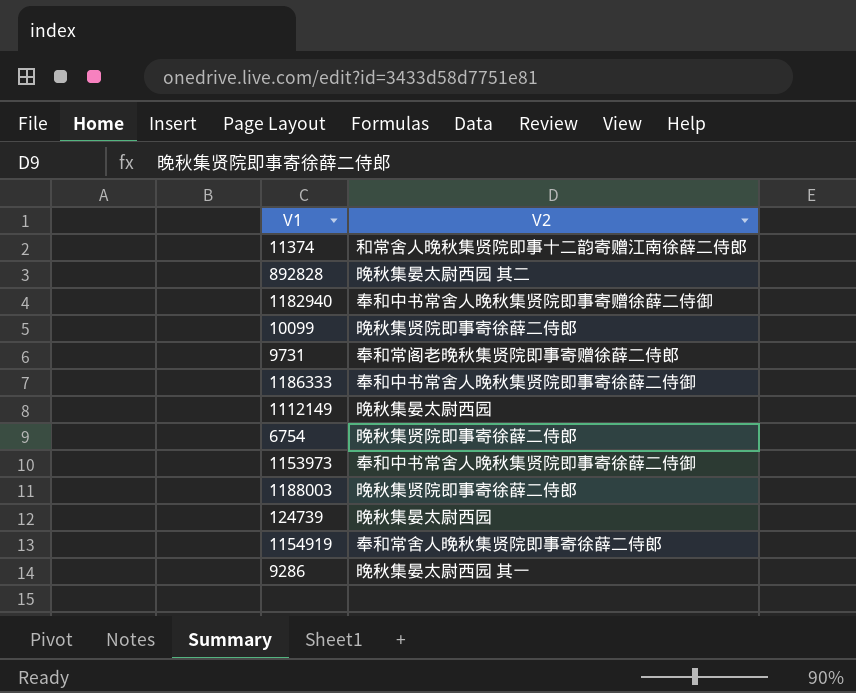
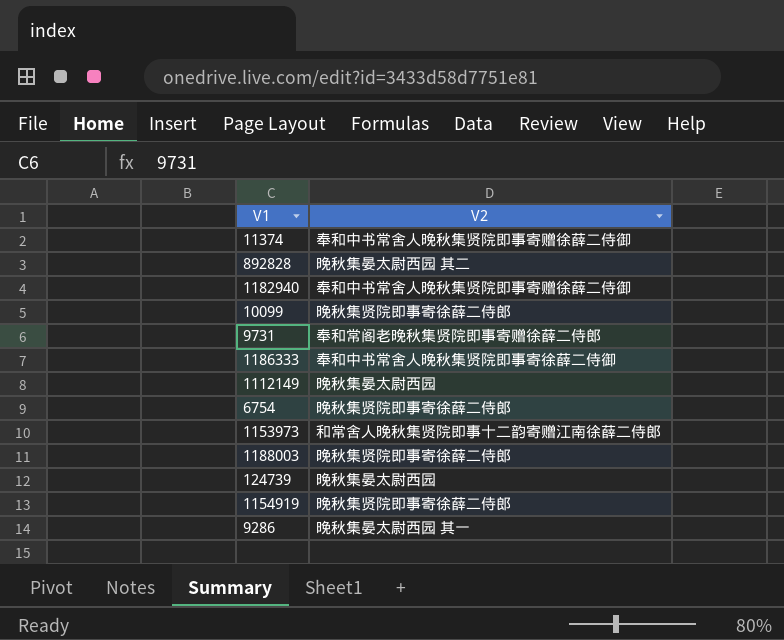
11374 | V2: 和常舍人晚秋集贤院即事十二韵寄赠江南徐薛二侍郎 -> 奉和中书常舍人晚秋集贤院即事寄赠徐薛二侍御
1153973 | V2: 奉和中书常舍人晚秋集贤院即事寄徐薛二侍御 -> 和常舍人晚秋集贤院即事十二韵寄赠江南徐薛二侍郎
1154919 | V2: 奉和常舍人晚秋集贤院即事寄徐薛二侍郎 -> 晚秋集贤院即事寄徐薛二侍郎

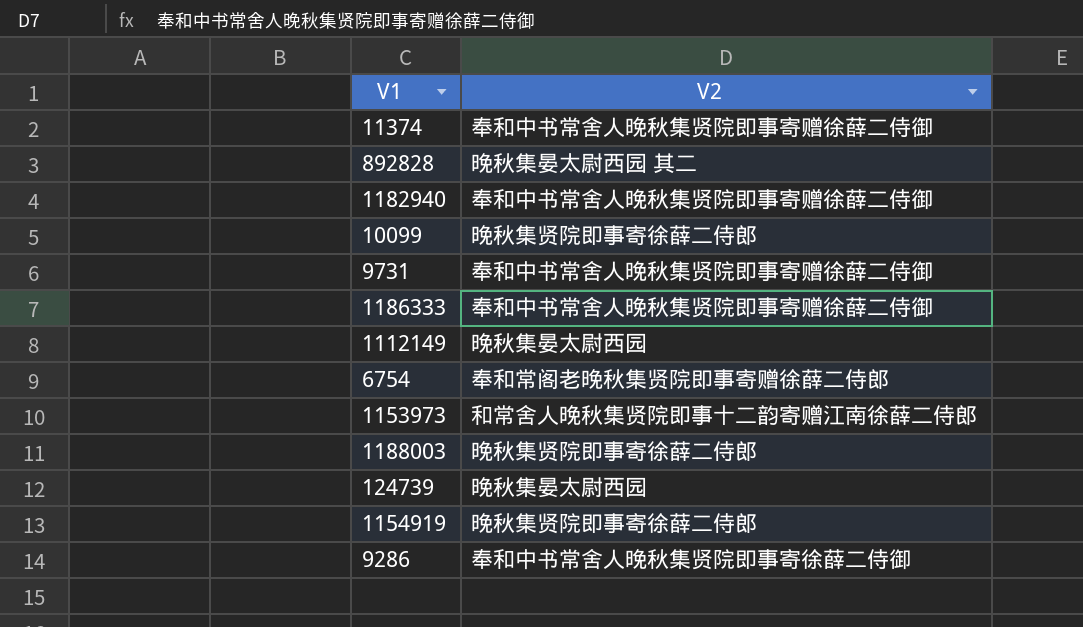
9731 | V2: 奉和常阁老晚秋集贤院即事寄赠徐薛二侍郎 -> 奉和中书常舍人晚秋集贤院即事寄赠徐薛二侍御
1186333 | V2: 奉和中书常舍人晚秋集贤院即事寄徐薛二侍御 -> 奉和中书常舍人晚秋集贤院即事寄赠徐薛二侍御
6754 | V2: 晚秋集贤院即事寄徐薛二侍郎 -> 奉和常阁老晚秋集贤院即事寄赠徐薛二侍郎
9286 | V2: 晚秋集晏太尉西园 其一 -> 奉和中书常舍人晚秋集贤院即事寄徐薛二侍御

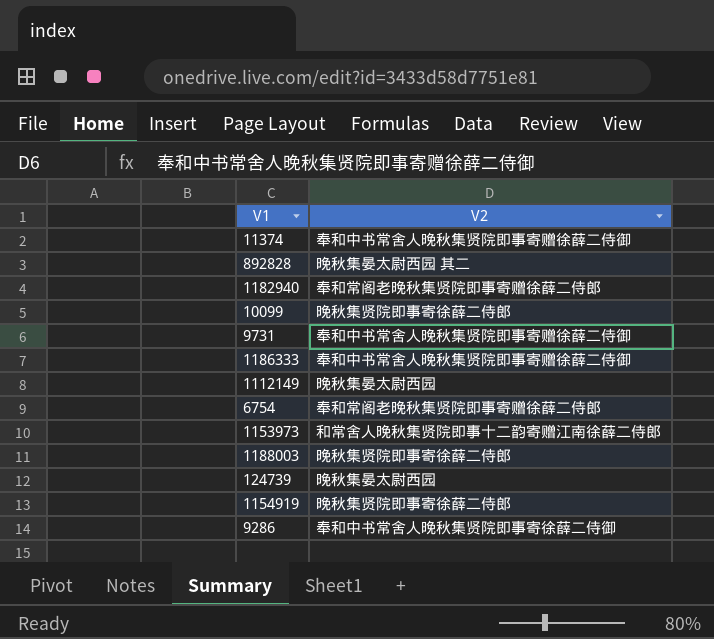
1182940 | V2: 奉和中书常舍人晚秋集贤院即事寄赠徐薛二侍御 -> 奉和常阁老晚秋集贤院即事寄赠徐薛二侍郎

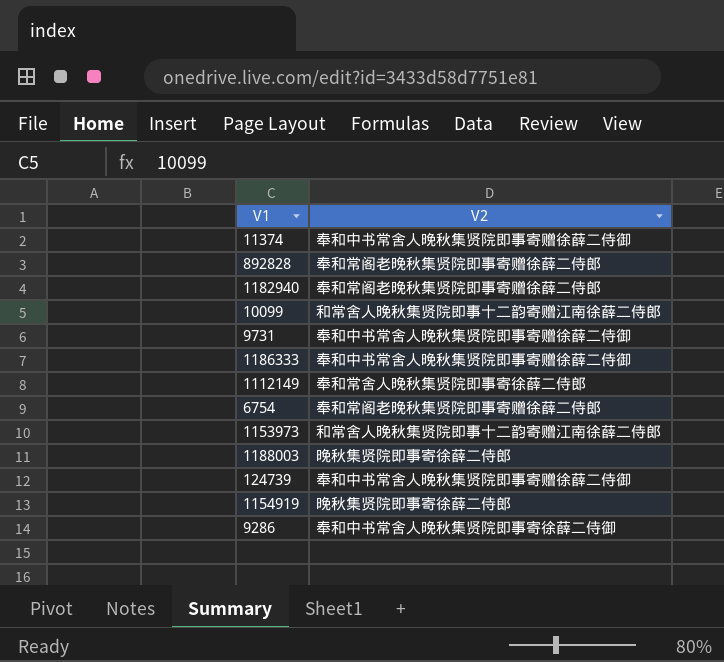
892828 | V2: 晚秋集晏太尉西园 其二 -> 奉和常阁老晚秋集贤院即事寄赠徐薛二侍郎
10099 | V2: 晚秋集贤院即事寄徐薛二侍郎 -> 和常舍人晚秋集贤院即事十二韵寄赠江南徐薛二侍郎
1112149 | V2: 晚秋集晏太尉西园 -> 奉和常舍人晚秋集贤院即事寄徐薛二侍郎
124739 | V2: 晚秋集晏太尉西园 -> 奉和中书常舍人晚秋集贤院即事寄赠徐薛二侍御

